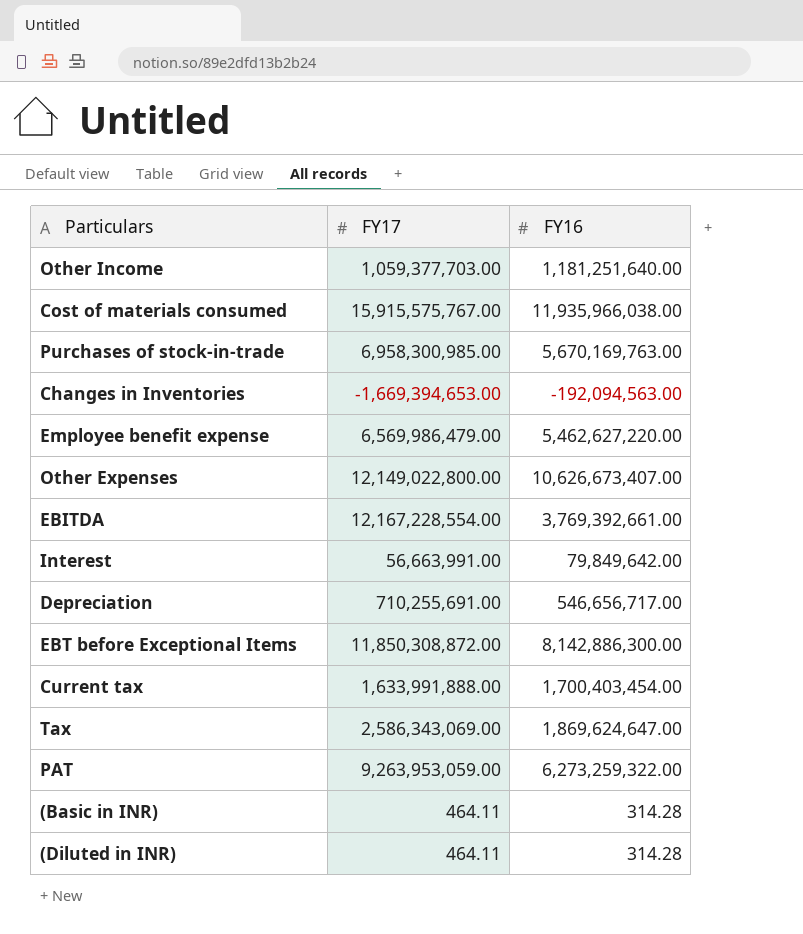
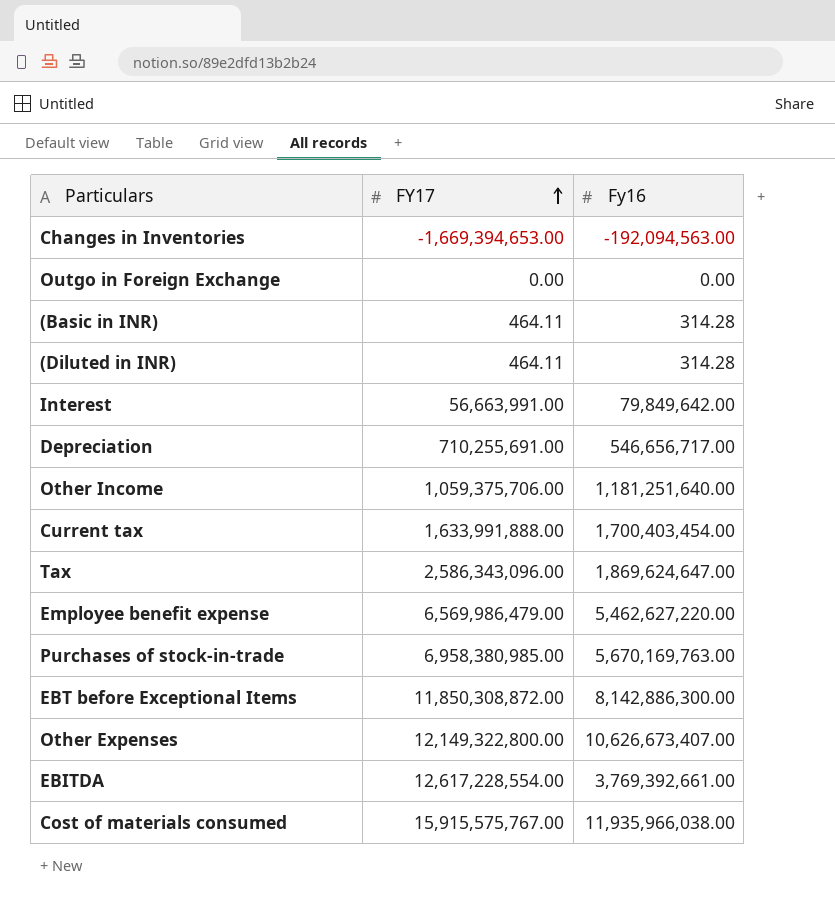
row order: none -> FY17 ascending
column name: FY16 -> Fy16
row PAT: 9,263,953,059.00 | 6,273,259,322.00 -> none
row Outgo in Foreign Exchange: none -> 0.00 | 0.00
Other Income | FY17: 1,059,377,703.00 -> 1,059,375,706.00
Tax | FY17: 2,586,343,069.00 -> 2,586,343,096.00
Purchases of stock-in-trade | FY17: 6,958,300,985.00 -> 6,958,380,985.00
Other Expenses | FY17: 12,149,022,800.00 -> 12,149,322,800.00
EBITDA | FY17: 12,167,228,554.00 -> 12,617,228,554.00

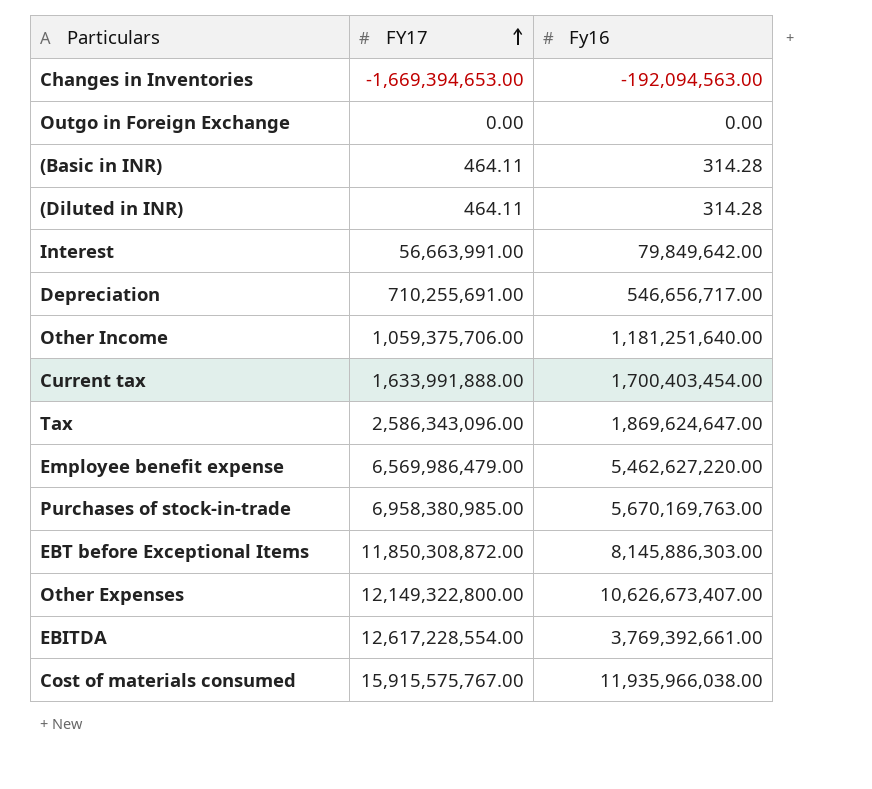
EBT before Exceptional Items | Fy16: 8,142,886,300.00 -> 8,145,886,303.00

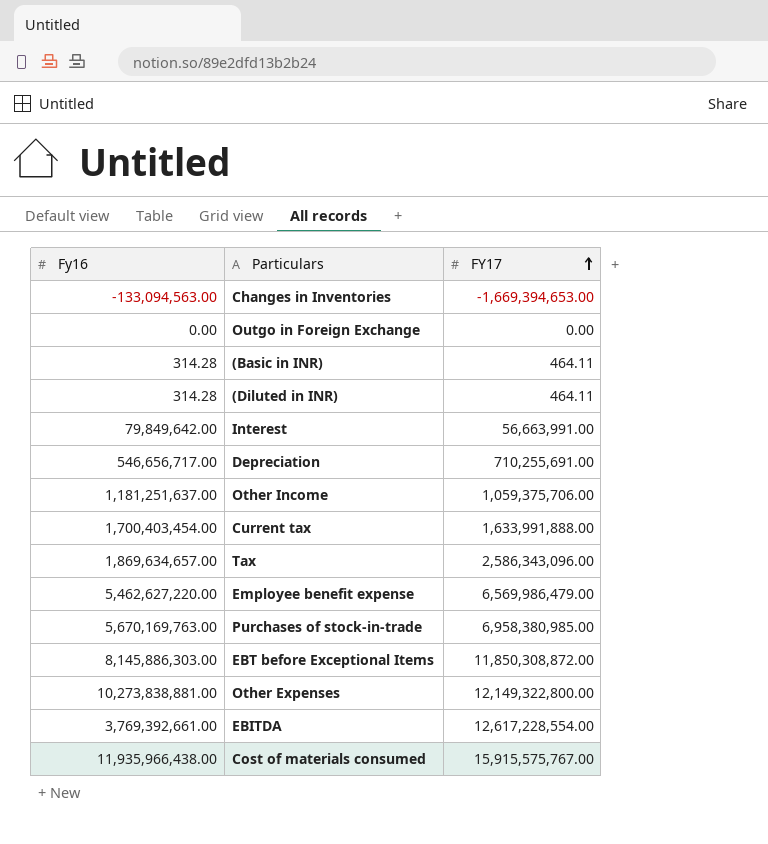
column Fy16 | position: 3 -> 1
Changes in Inventories | Fy16: -192,094,563.00 -> -133,094,563.00
Other Income | Fy16: 1,181,251,640.00 -> 1,181,251,637.00
Tax | Fy16: 1,869,624,647.00 -> 1,869,634,657.00
Other Expenses | Fy16: 10,626,673,407.00 -> 10,273,838,881.00
Cost of materials consumed | Fy16: 11,935,966,038.00 -> 11,935,966,438.00

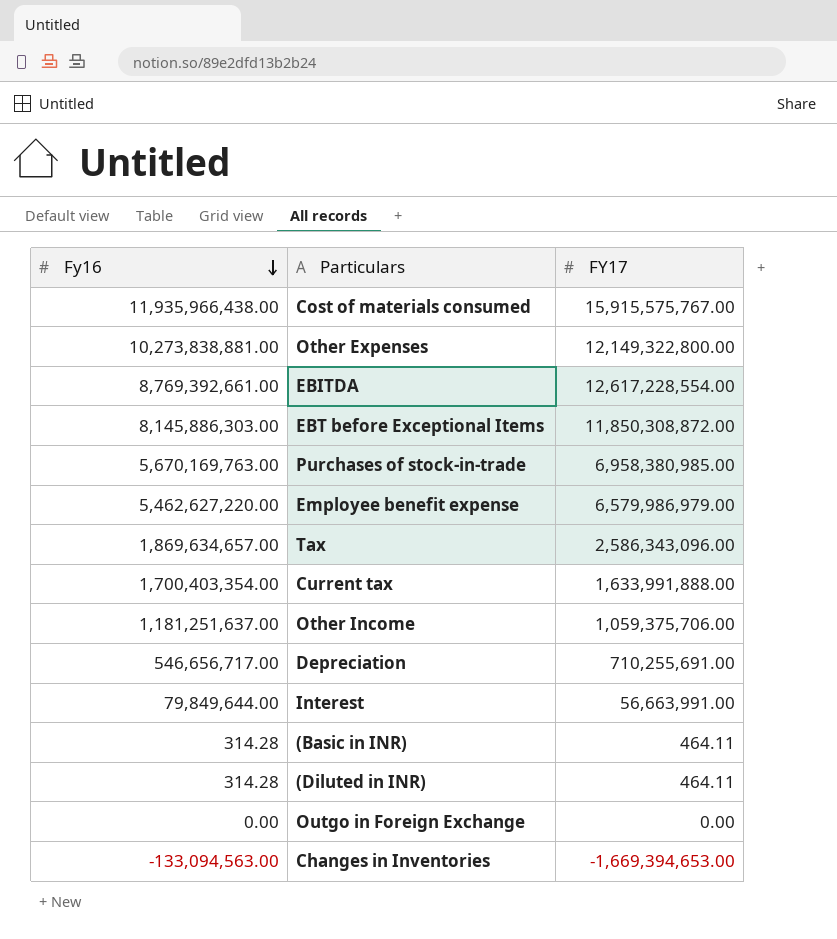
row order: FY17 ascending -> Fy16 descending
EBITDA | Fy16: 3,769,392,661.00 -> 8,769,392,661.00
Employee benefit expense | FY17: 6,569,986,479.00 -> 6,579,986,979.00
Current tax | Fy16: 1,700,403,454.00 -> 1,700,403,354.00
Interest | Fy16: 79,849,642.00 -> 79,849,644.00

